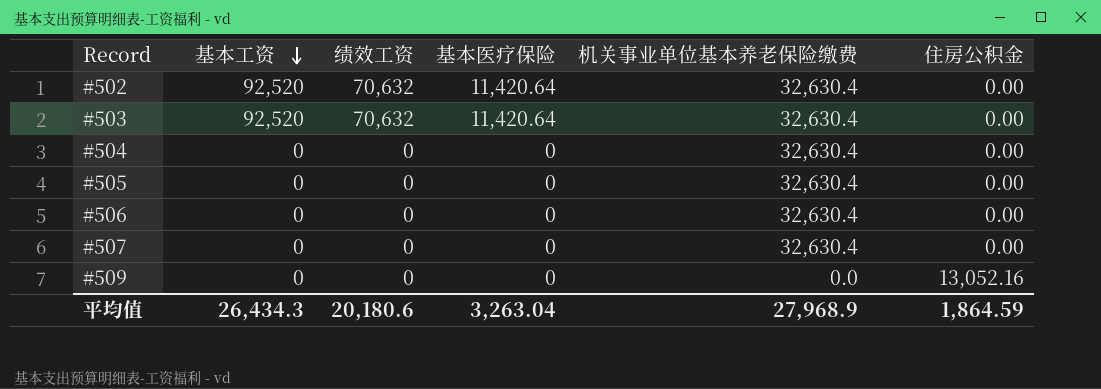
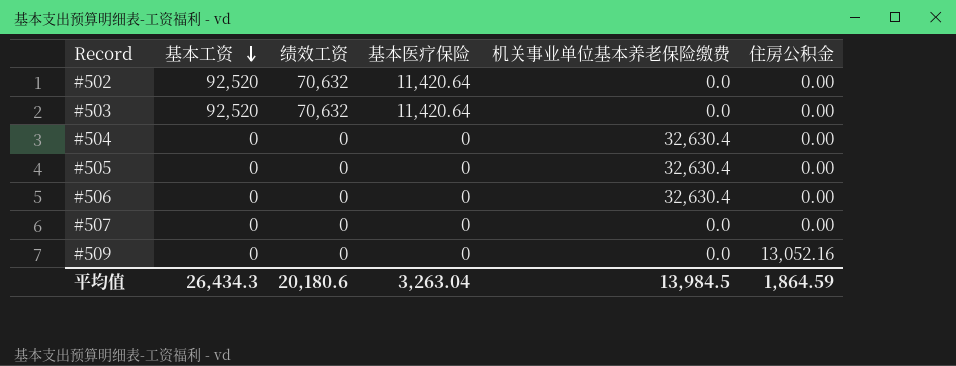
#502 | 机关事业单位基本养老保险缴费: 32,630.4 -> 0.0
#503 | 机关事业单位基本养老保险缴费: 32,630.4 -> 0.0
#507 | 机关事业单位基本养老保险缴费: 32,630.4 -> 0.0
平均值 | 机关事业单位基本养老保险缴费: 27,968.9 -> 13,984.5

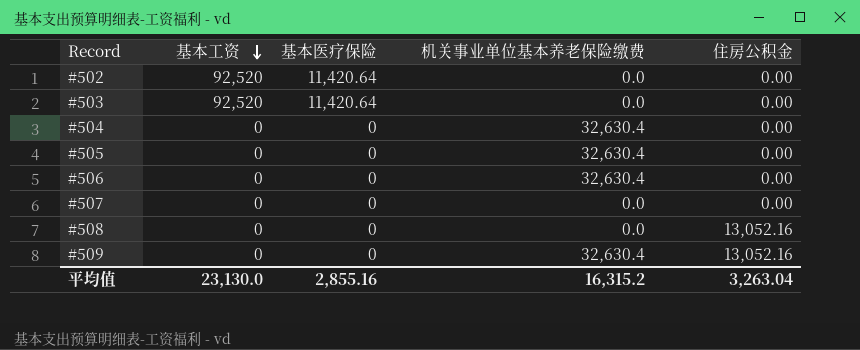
column 绩效工资 | position: 3 -> none
row #508: none -> 0 | 0 | 0.0 | 13,052.16
#509 | 机关事业单位基本养老保险缴费: 0.0 -> 32,630.4
平均值 | 基本工资: 26,434.3 -> 23,130.0
平均值 | 基本医疗保险: 3,263.04 -> 2,855.16
平均值 | 机关事业单位基本养老保险缴费: 13,984.5 -> 16,315.2
平均值 | 住房公积金: 1,864.59 -> 3,263.04

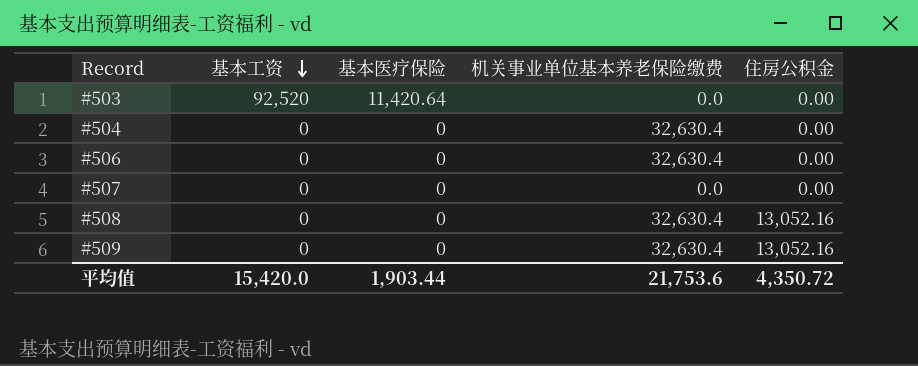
row #502: 92,520 | 11,420.64 | 0.0 | 0.00 -> none
row #505: 0 | 0 | 32,630.4 | 0.00 -> none
#508 | 机关事业单位基本养老保险缴费: 0.0 -> 32,630.4
平均值 | 基本工资: 23,130.0 -> 15,420.0
平均值 | 基本医疗保险: 2,855.16 -> 1,903.44
平均值 | 机关事业单位基本养老保险缴费: 16,315.2 -> 21,753.6
平均值 | 住房公积金: 3,263.04 -> 4,350.72

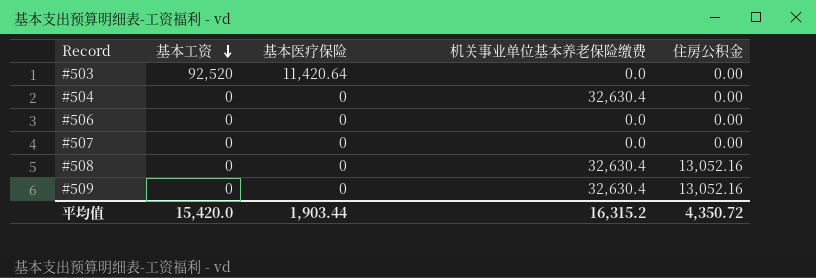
#506 | 机关事业单位基本养老保险缴费: 32,630.4 -> 0.0
平均值 | 机关事业单位基本养老保险缴费: 21,753.6 -> 16,315.2

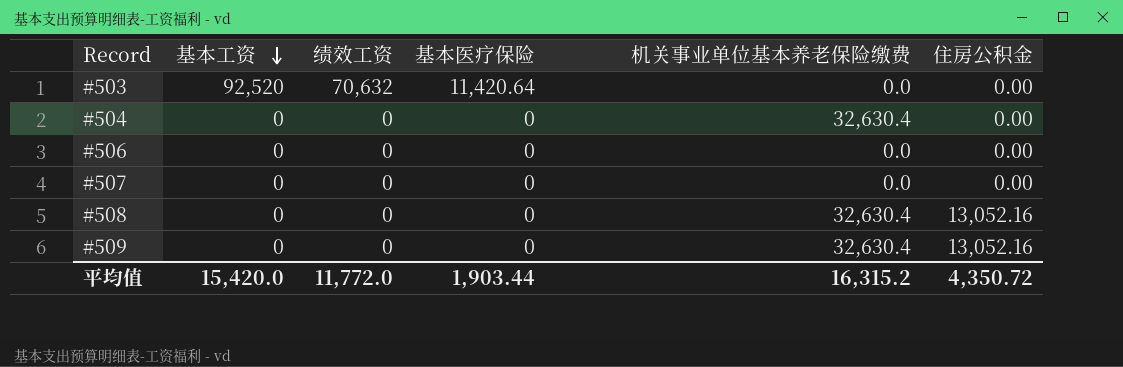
column 绩效工资 | position: none -> 3

